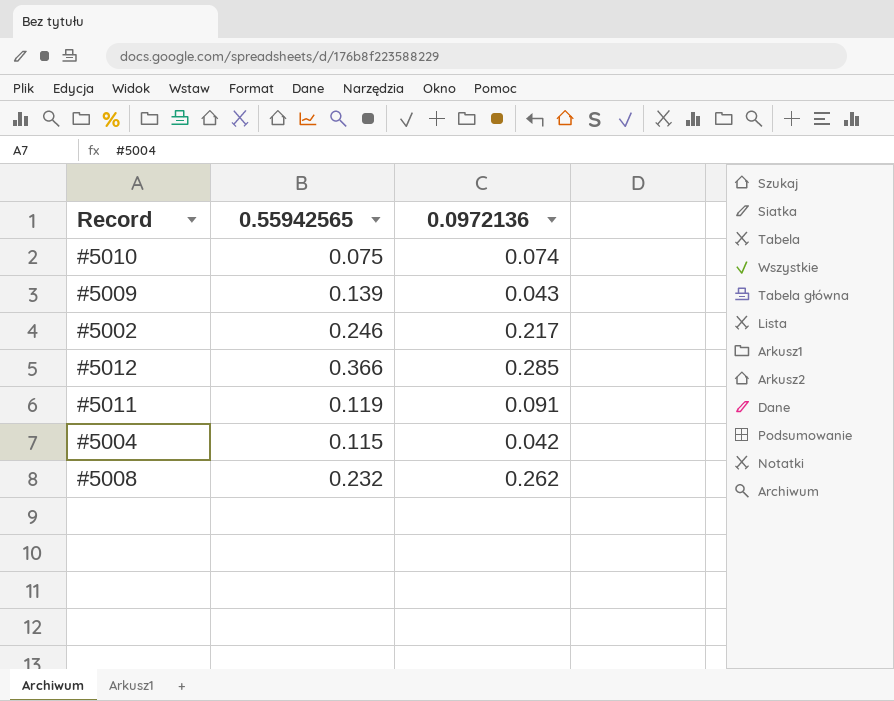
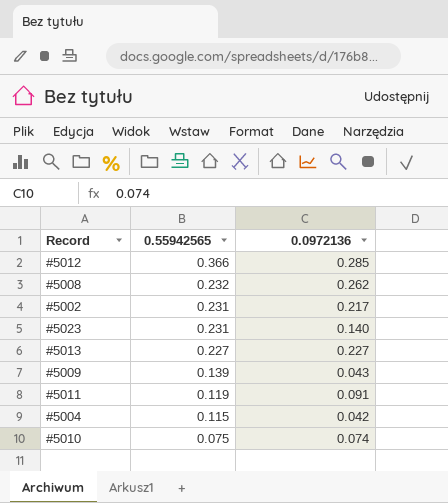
row order: none -> 0.55942565 descending
#5002 | 0.55942565: 0.246 -> 0.231
row #5023: none -> 0.231 | 0.140
row #5013: none -> 0.227 | 0.227

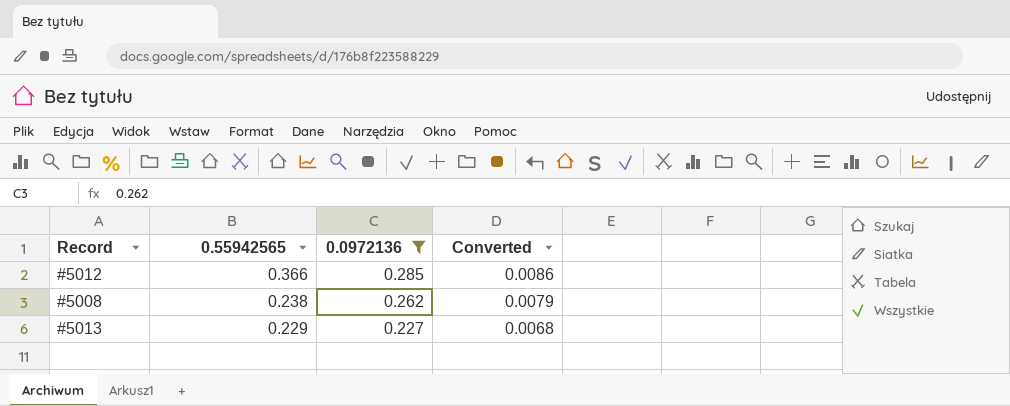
filter: none -> 0.0972136 >= 0.227
column Converted | formula: none -> [0.0972136] * 0.03
#5008 | 0.55942565: 0.232 -> 0.238
#5013 | 0.55942565: 0.227 -> 0.229

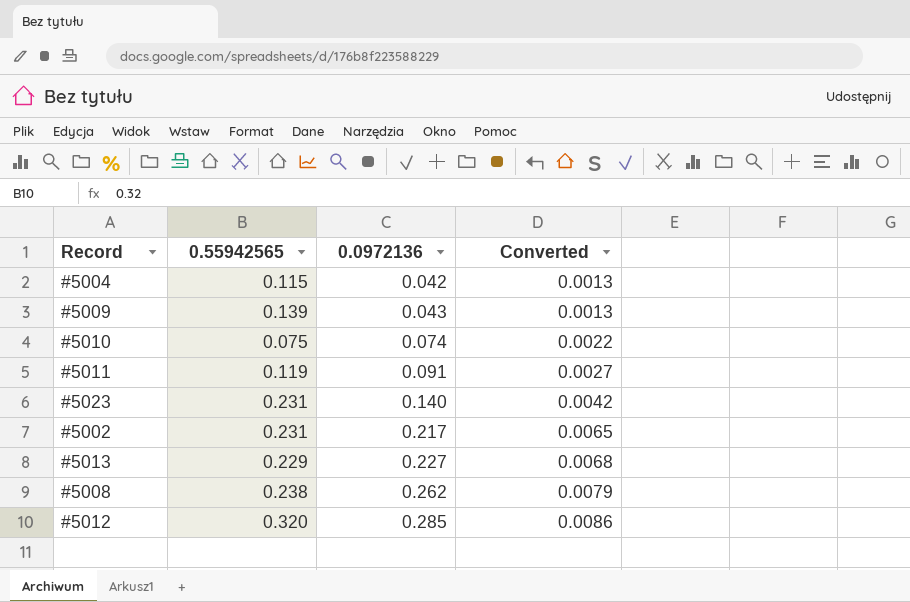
filter: 0.0972136 >= 0.227 -> none
row order: 0.55942565 descending -> 0.0972136 ascending
#5012 | 0.55942565: 0.366 -> 0.320

